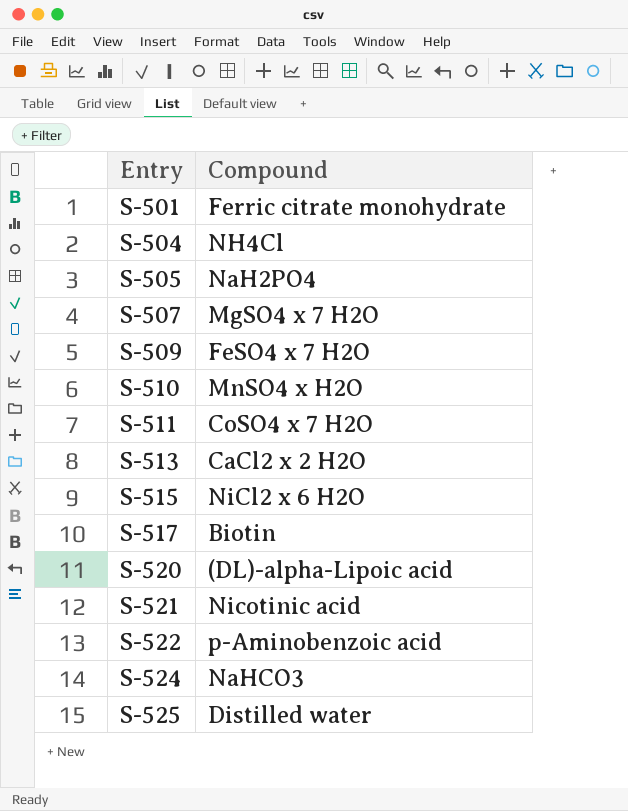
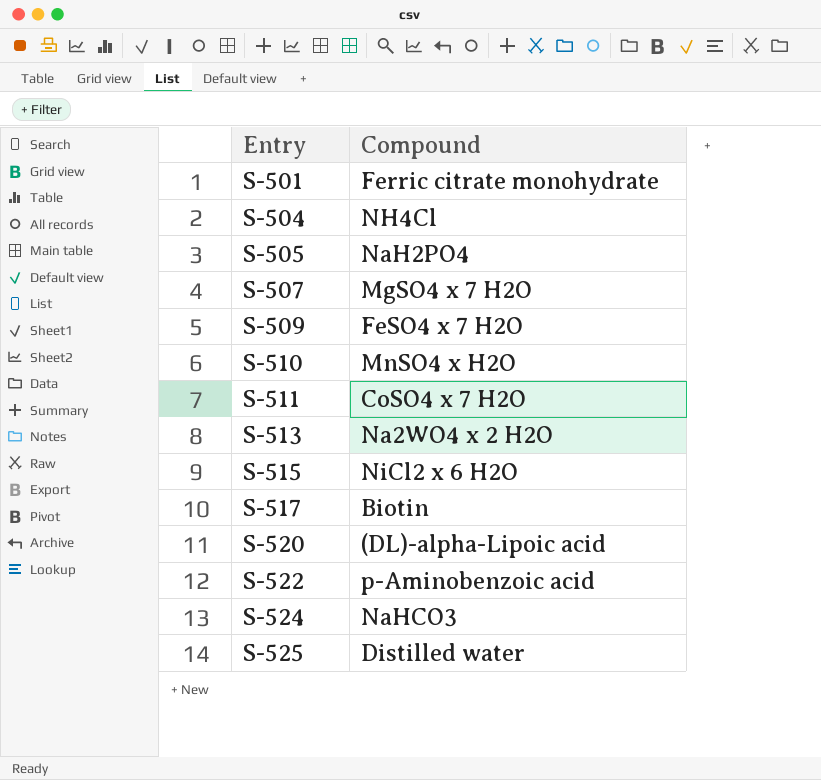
row S-521: Nicotinic acid -> none
S-513 | Compound: CaCl2 x 2 H2O -> Na2WO4 x 2 H2O

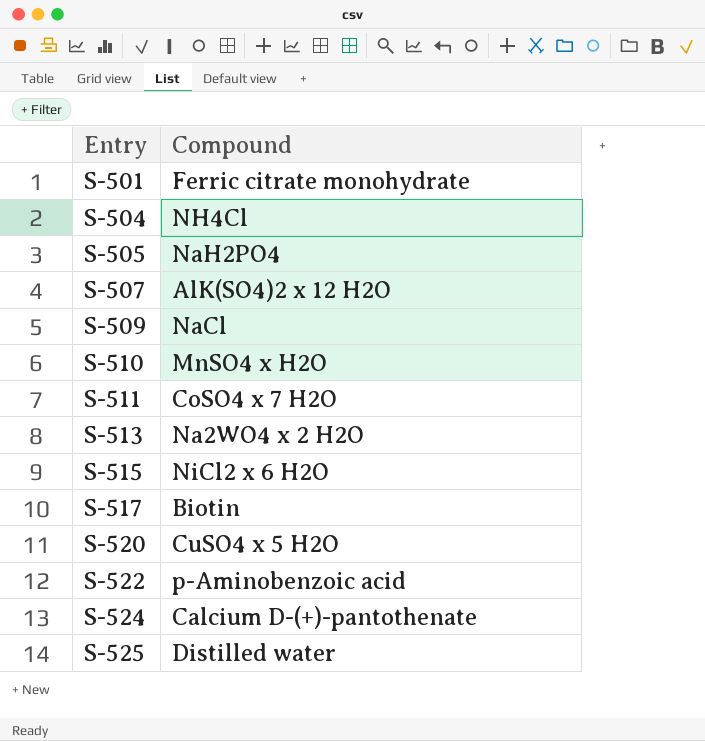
S-507 | Compound: MgSO4 x 7 H2O -> AlK(SO4)2 x 12 H2O
S-509 | Compound: FeSO4 x 7 H2O -> NaCl
S-520 | Compound: (DL)-alpha-Lipoic acid -> CuSO4 x 5 H2O
S-524 | Compound: NaHCO3 -> Calcium D-(+)-pantothenate

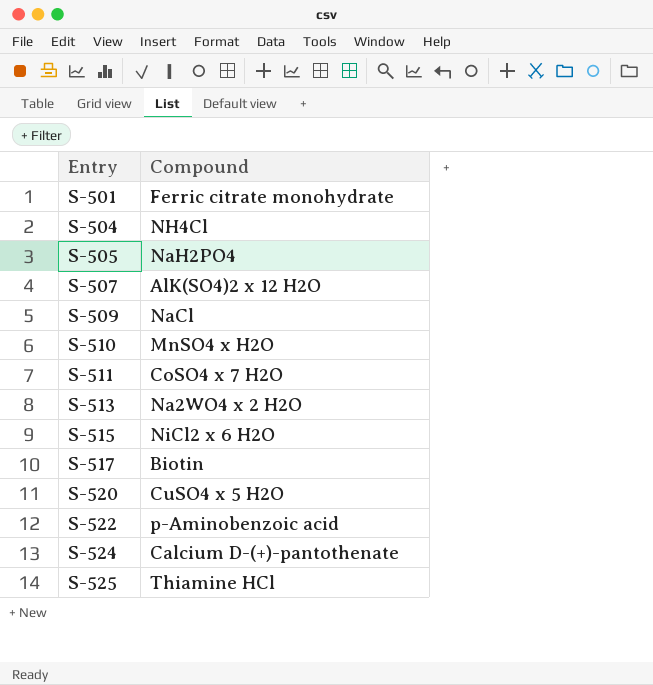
S-525 | Compound: Distilled water -> Thiamine HCl

